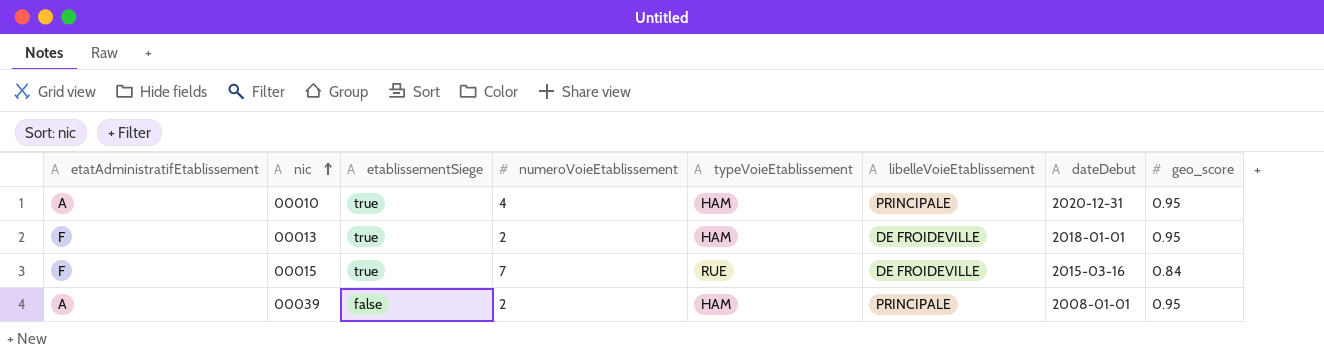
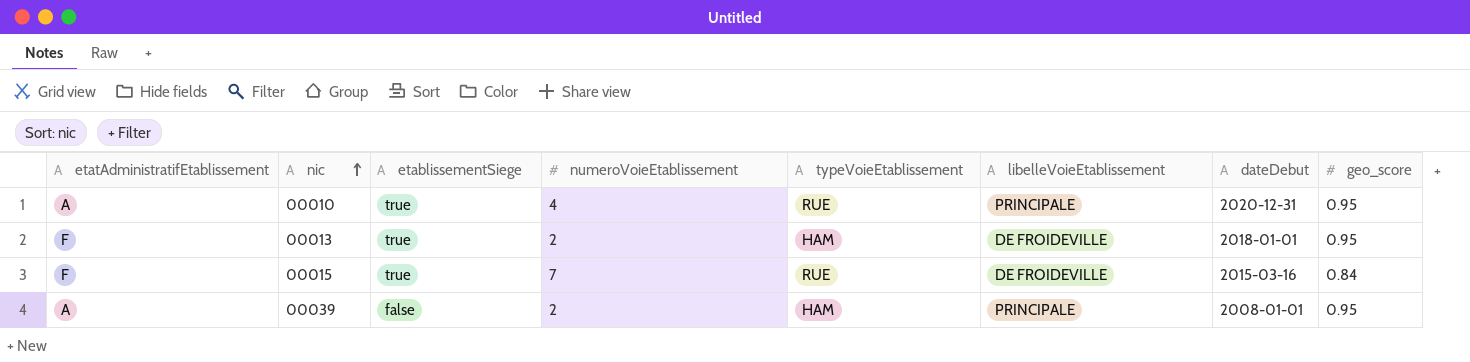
00010 | typeVoieEtablissement: HAM -> RUE

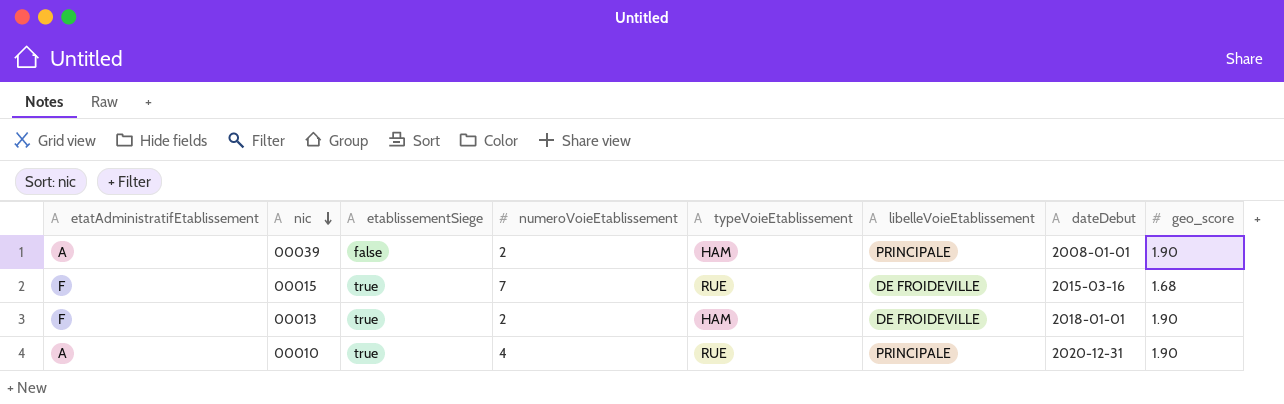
row order: nic ascending -> nic descending
00039 | geo_score: 0.95 -> 1.90
00015 | geo_score: 0.84 -> 1.68
00013 | geo_score: 0.95 -> 1.90
00010 | geo_score: 0.95 -> 1.90

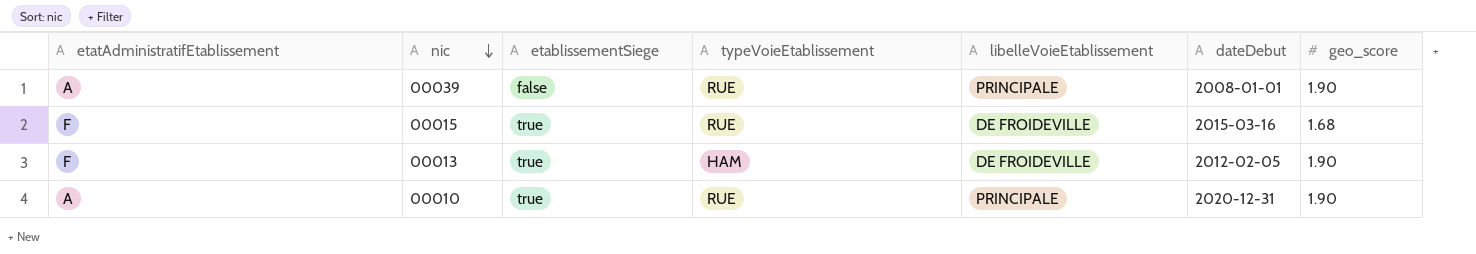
column numeroVoieEtablissement | position: 4 -> none
00039 | typeVoieEtablissement: HAM -> RUE
00013 | dateDebut: 2018-01-01 -> 2012-02-05

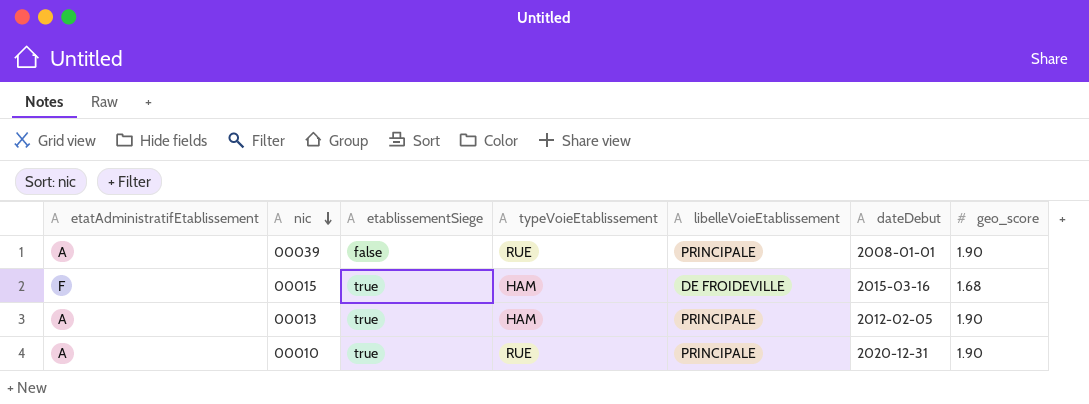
00015 | typeVoieEtablissement: RUE -> HAM
00013 | etatAdministratifEtablissement: F -> A
00013 | libelleVoieEtablissement: DE FROIDEVILLE -> PRINCIPALE

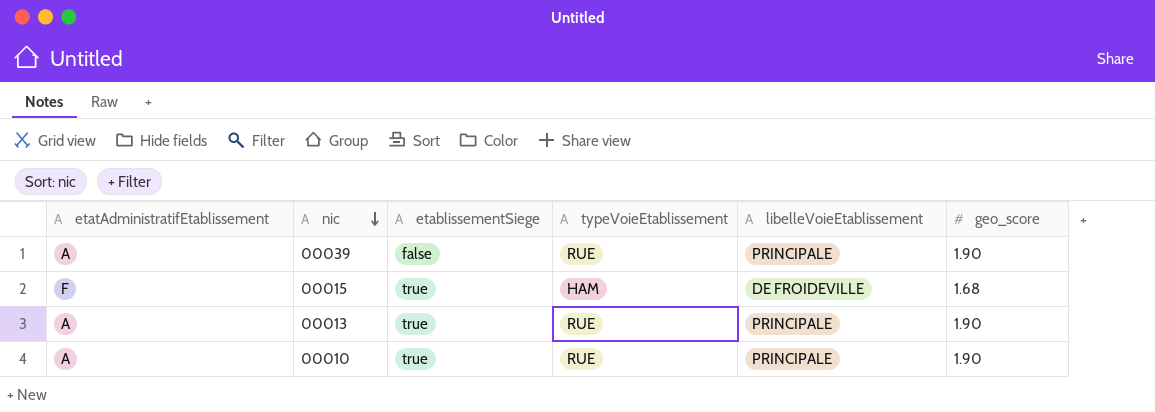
column dateDebut | position: 6 -> none
00013 | typeVoieEtablissement: HAM -> RUE

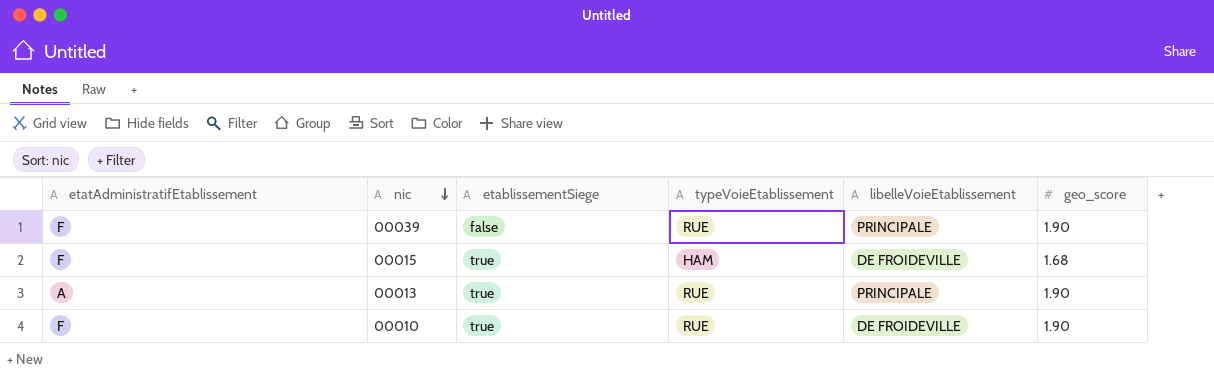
00039 | etatAdministratifEtablissement: A -> F
00010 | etatAdministratifEtablissement: A -> F
00010 | libelleVoieEtablissement: PRINCIPALE -> DE FROIDEVILLE

